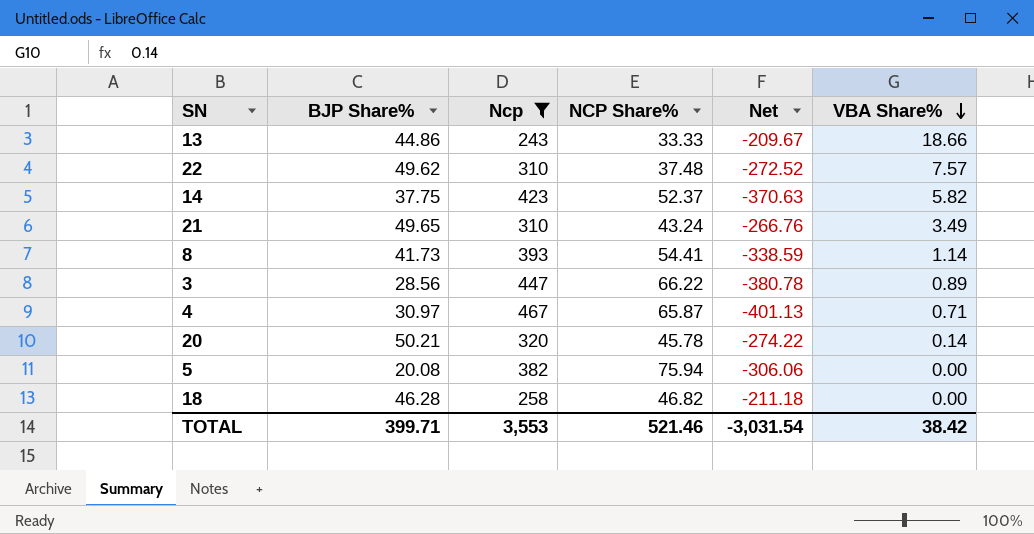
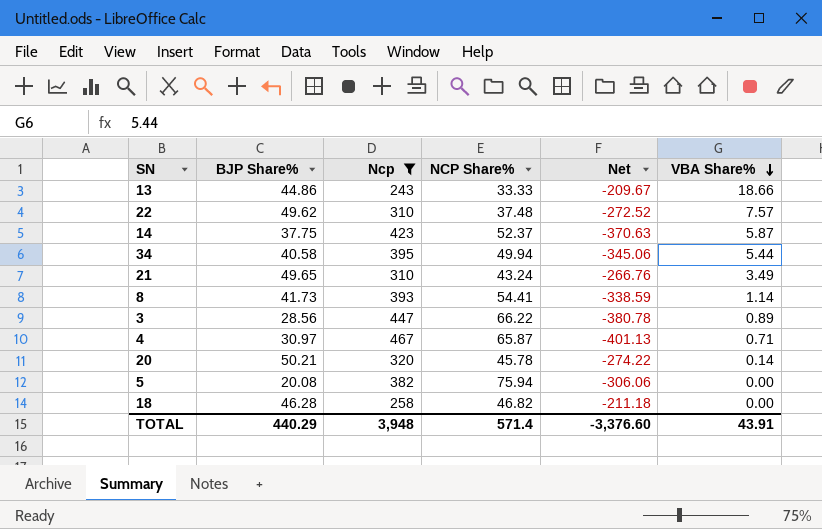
14 | VBA Share%: 5.82 -> 5.87
row 34: none -> 40.58 | 395 | 49.94 | -345.06 | 5.44
TOTAL | BJP Share%: 399.71 -> 440.29
TOTAL | Ncp: 3,553 -> 3,948
TOTAL | NCP Share%: 521.46 -> 571.4
TOTAL | Net: -3,031.54 -> -3,376.60
TOTAL | VBA Share%: 38.42 -> 43.91

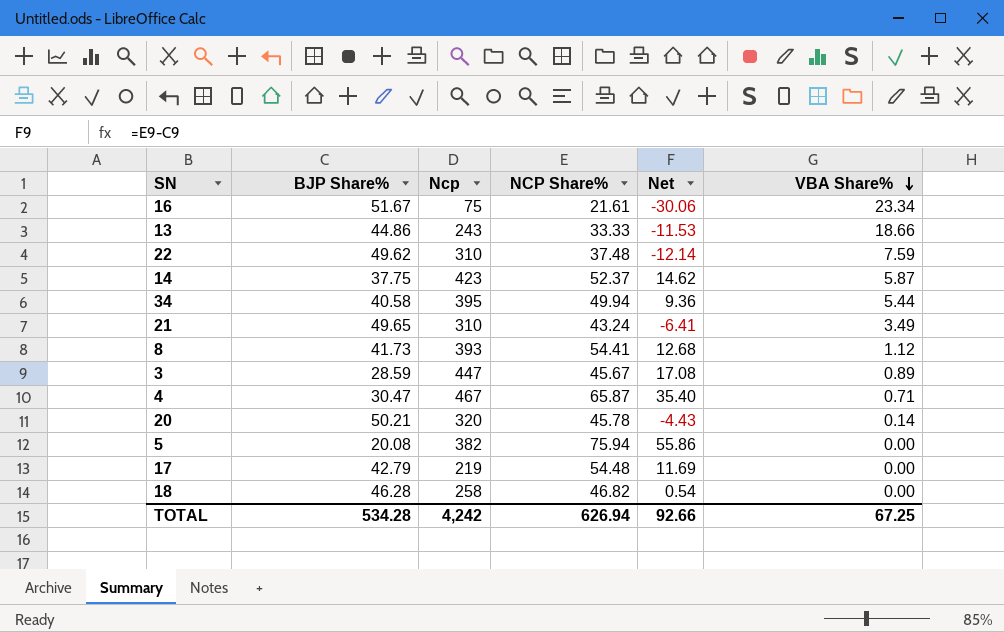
filter: Ncp >= 243 -> none
column Net | formula: [NCP Share%] - [Ncp] -> [NCP Share%] - [BJP Share%]
22 | VBA Share%: 7.57 -> 7.59
8 | VBA Share%: 1.14 -> 1.12
3 | BJP Share%: 28.56 -> 28.59
3 | NCP Share%: 66.22 -> 45.67
4 | BJP Share%: 30.97 -> 30.47
TOTAL | BJP Share%: 440.29 -> 534.28
TOTAL | Ncp: 3,948 -> 4,242
TOTAL | NCP Share%: 571.4 -> 626.94
TOTAL | Net: -3,376.60 -> 92.66
TOTAL | VBA Share%: 43.91 -> 67.25

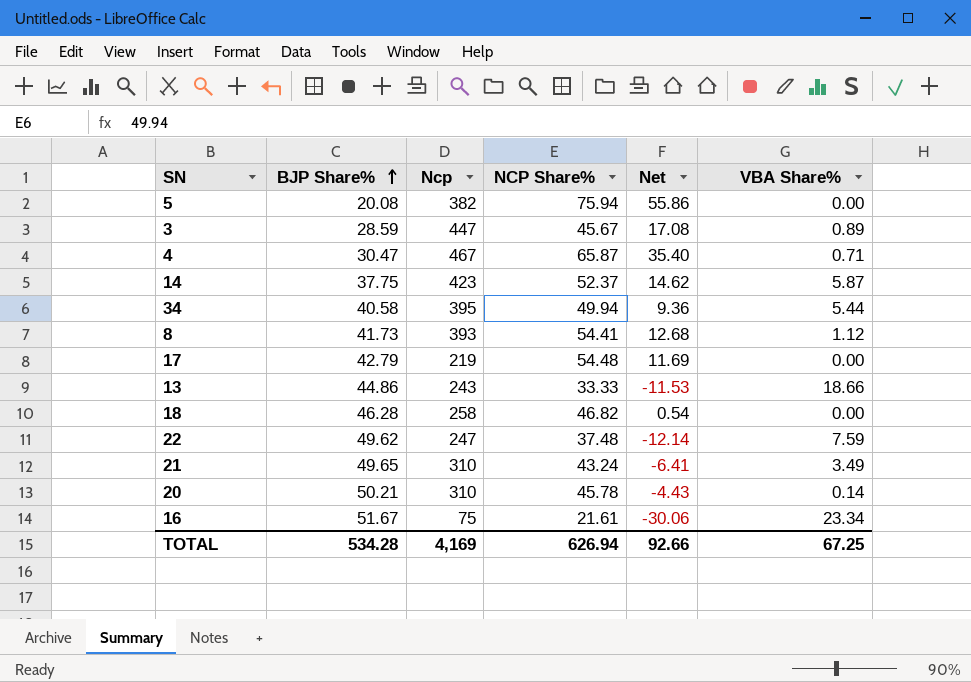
row order: VBA Share% descending -> BJP Share% ascending
22 | Ncp: 310 -> 247
20 | Ncp: 320 -> 310
TOTAL | Ncp: 4,242 -> 4,169

